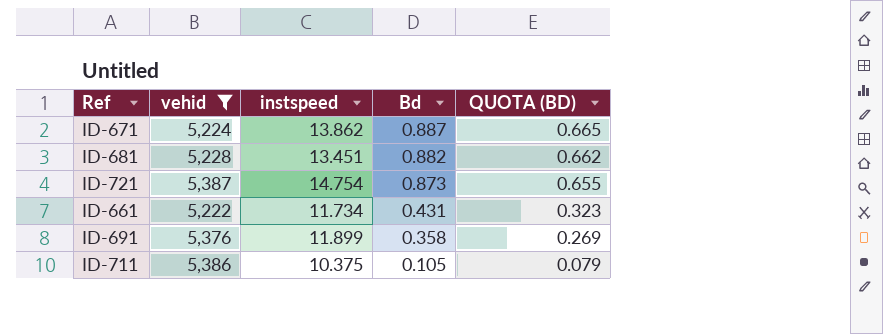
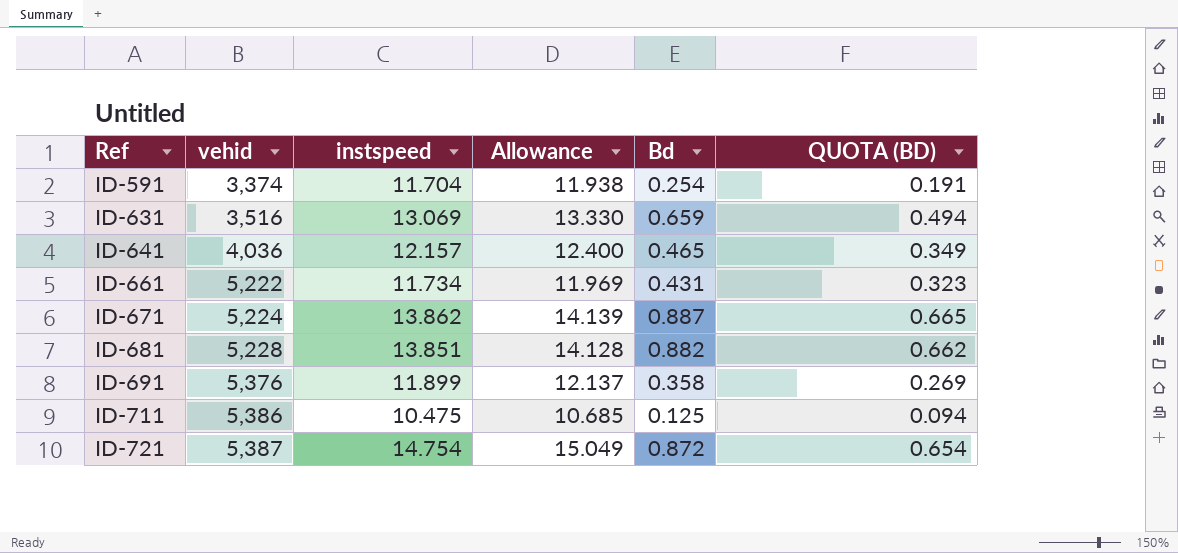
filter: vehid >= 5,222 -> none
row order: Bd descending -> Ref ascending
column Allowance | formula: none -> [instspeed] * 1.02
ID-681 | instspeed: 13.451 -> 13.851
ID-711 | instspeed: 10.375 -> 10.475
ID-711 | Bd: 0.105 -> 0.125
ID-711 | QUOTA (BD): 0.079 -> 0.094
ID-721 | Bd: 0.873 -> 0.872
ID-721 | QUOTA (BD): 0.655 -> 0.654

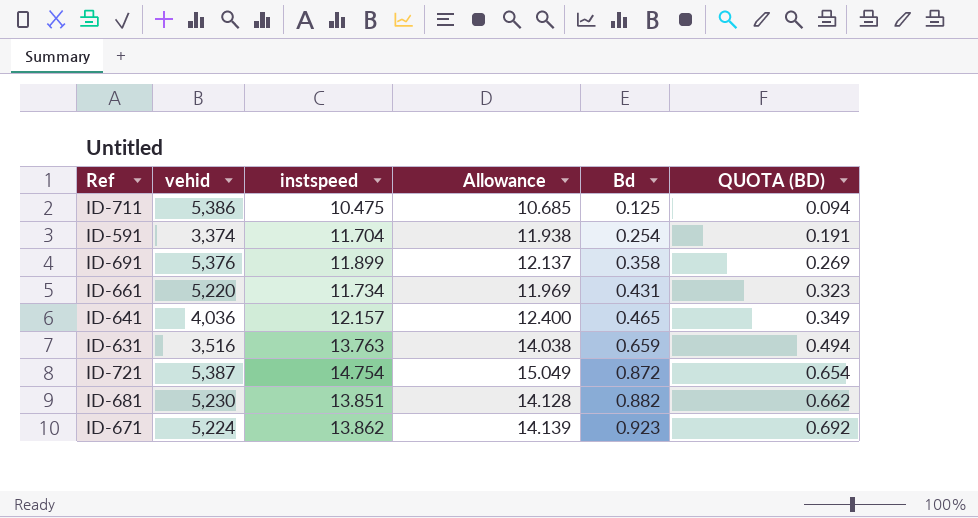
row order: Ref ascending -> Bd ascending
ID-661 | vehid: 5,222 -> 5,220
ID-631 | instspeed: 13.069 -> 13.763
ID-631 | Allowance: 13.330 -> 14.038
ID-681 | vehid: 5,228 -> 5,230
ID-671 | Bd: 0.887 -> 0.923
ID-671 | QUOTA (BD): 0.665 -> 0.692

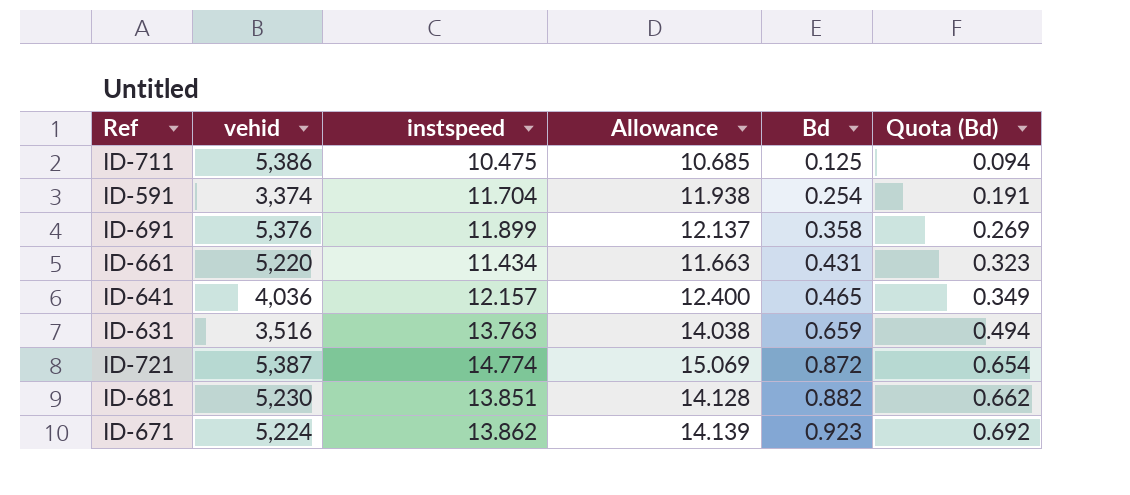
column name: QUOTA (BD) -> Quota (Bd)
ID-661 | instspeed: 11.734 -> 11.434
ID-661 | Allowance: 11.969 -> 11.663
ID-721 | instspeed: 14.754 -> 14.774
ID-721 | Allowance: 15.049 -> 15.069

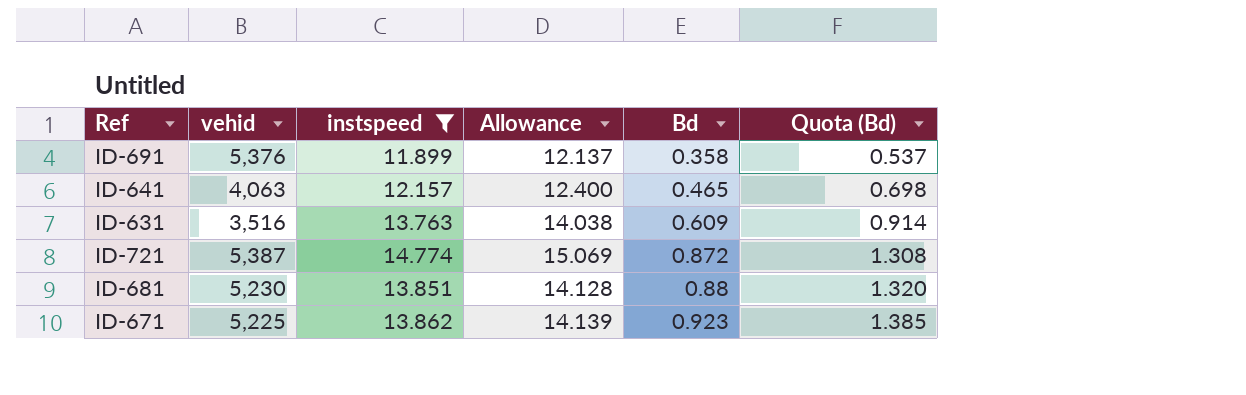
filter: none -> instspeed >= 11.899
column Quota (Bd) | formula: [Bd] * 0.75 -> [Bd] * 1.5
ID-641 | vehid: 4,036 -> 4,063
ID-631 | Bd: 0.659 -> 0.609
ID-681 | Bd: 0.882 -> 0.88
ID-671 | vehid: 5,224 -> 5,225

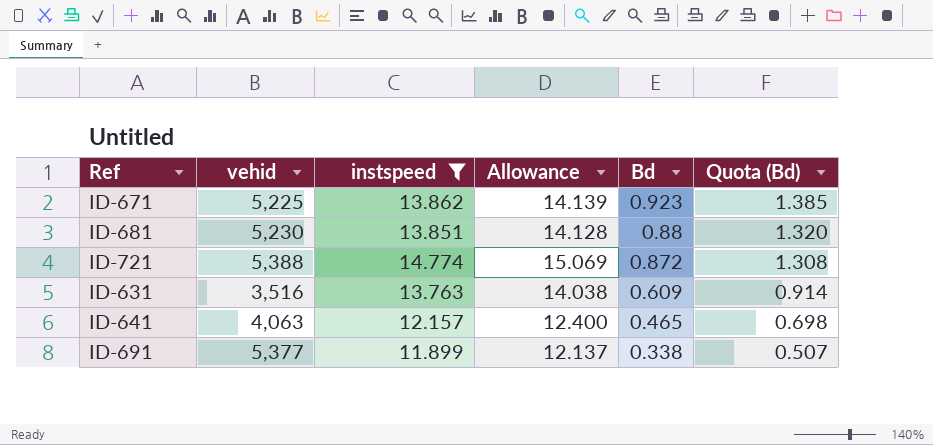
row order: Bd ascending -> Bd descending
ID-721 | vehid: 5,387 -> 5,388
ID-691 | vehid: 5,376 -> 5,377
ID-691 | Bd: 0.358 -> 0.338
ID-691 | Quota (Bd): 0.537 -> 0.507

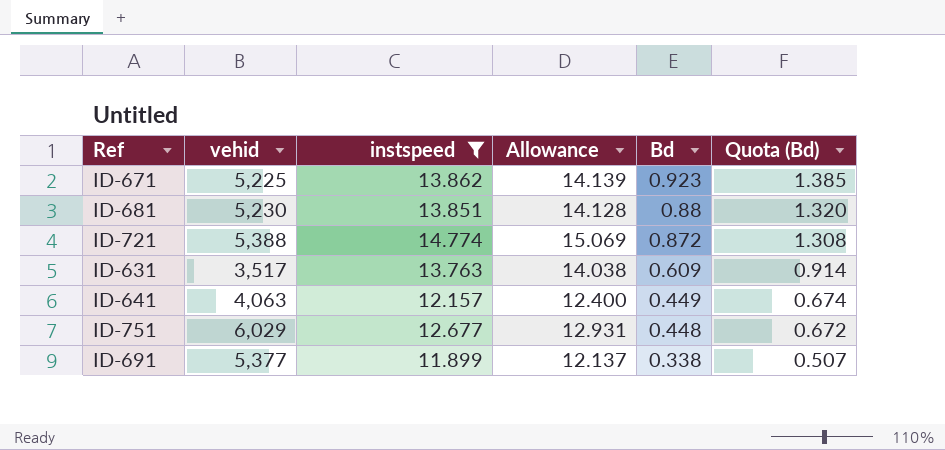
ID-631 | vehid: 3,516 -> 3,517
ID-641 | Bd: 0.465 -> 0.449
ID-641 | Quota (Bd): 0.698 -> 0.674
row ID-751: none -> 6,029 | 12.677 | 12.931 | 0.448 | 0.672

